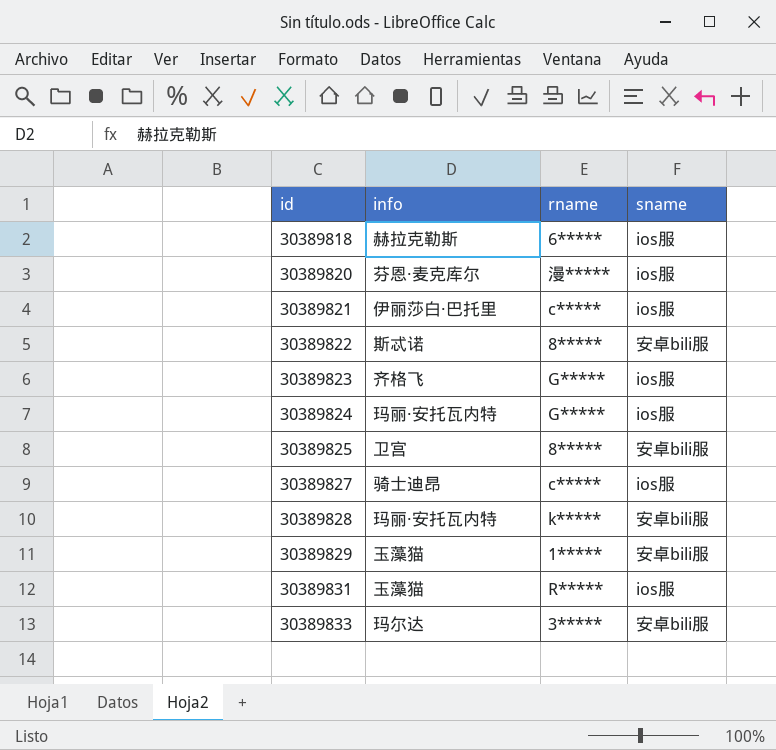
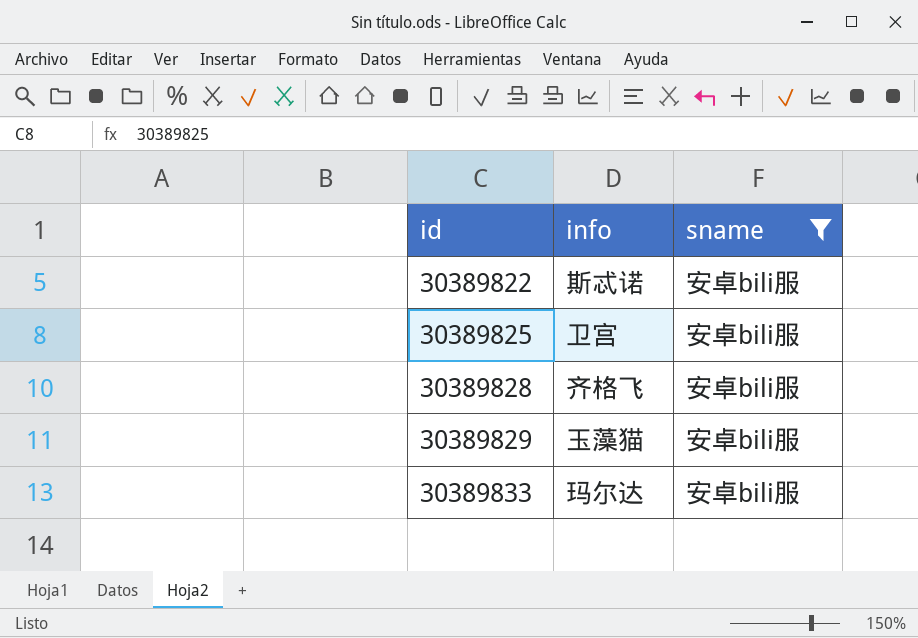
filter: none -> sname = 安卓bili服
column rname | position: 3 -> none
30389828 | info: 玛丽·安托瓦内特 -> 齐格飞

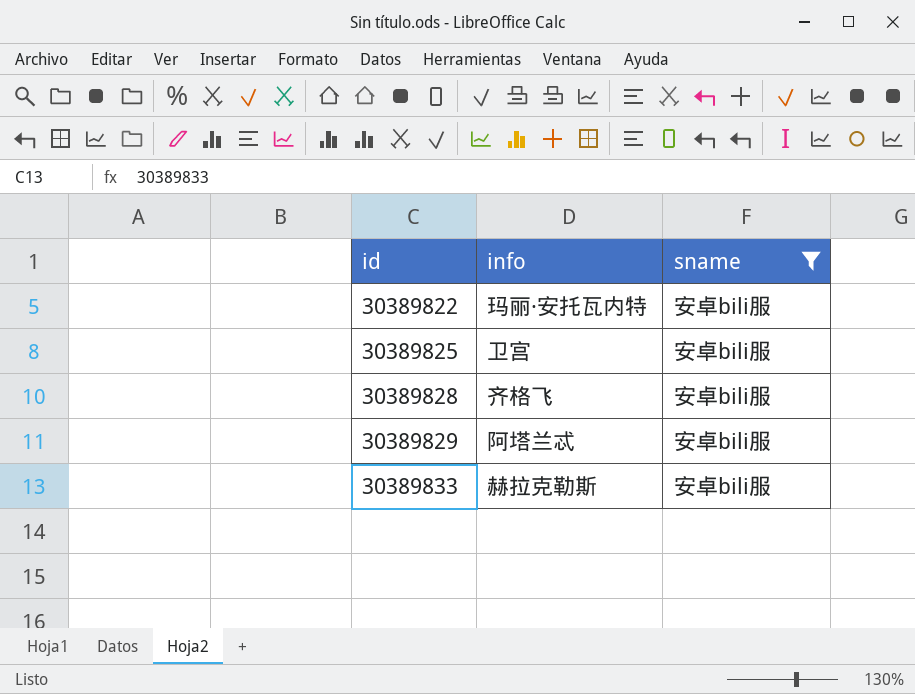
30389822 | info: 斯忒诺 -> 玛丽·安托瓦内特
30389829 | info: 玉藻猫 -> 阿塔兰忒
30389833 | info: 玛尔达 -> 赫拉克勒斯

